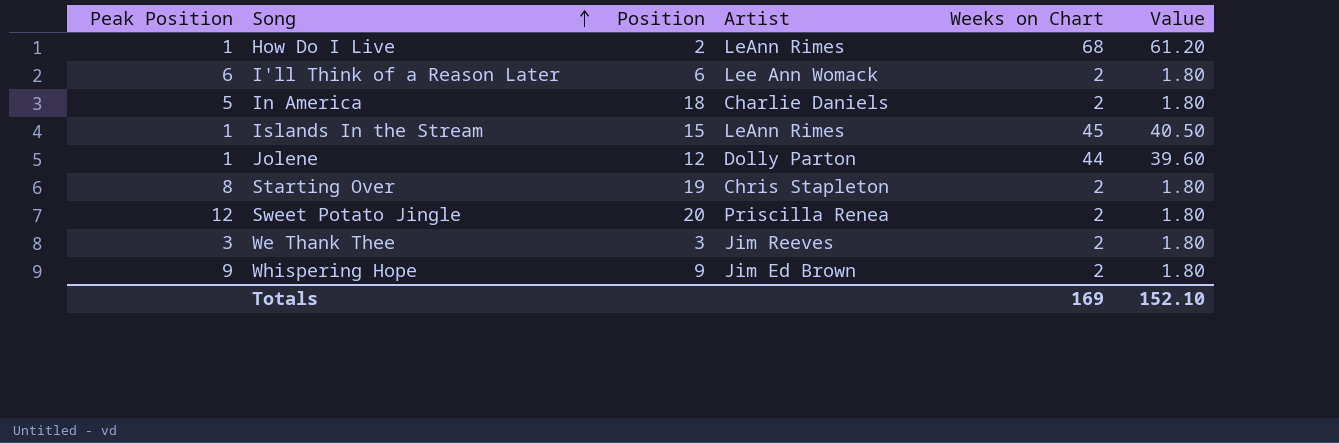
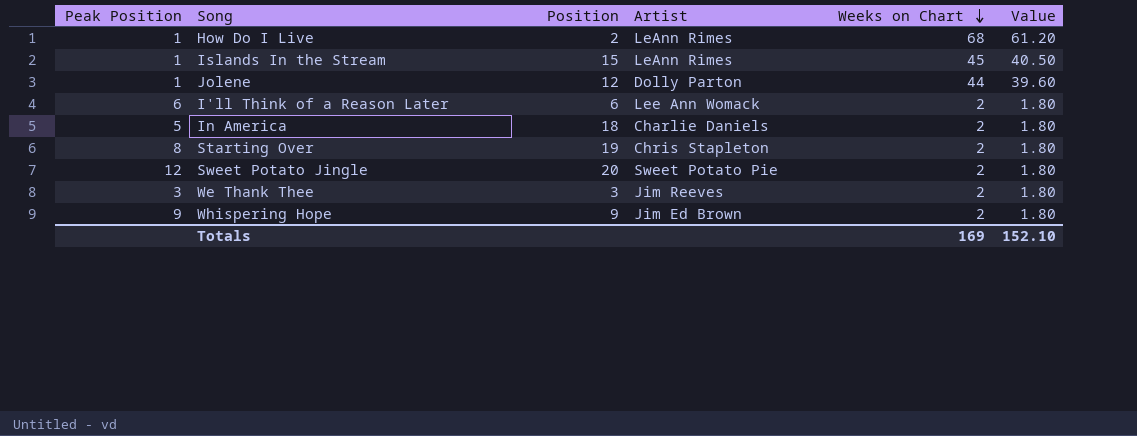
row order: Song ascending -> Weeks on Chart descending
Sweet Potato Jingle | Artist: Priscilla Renea -> Sweet Potato Pie

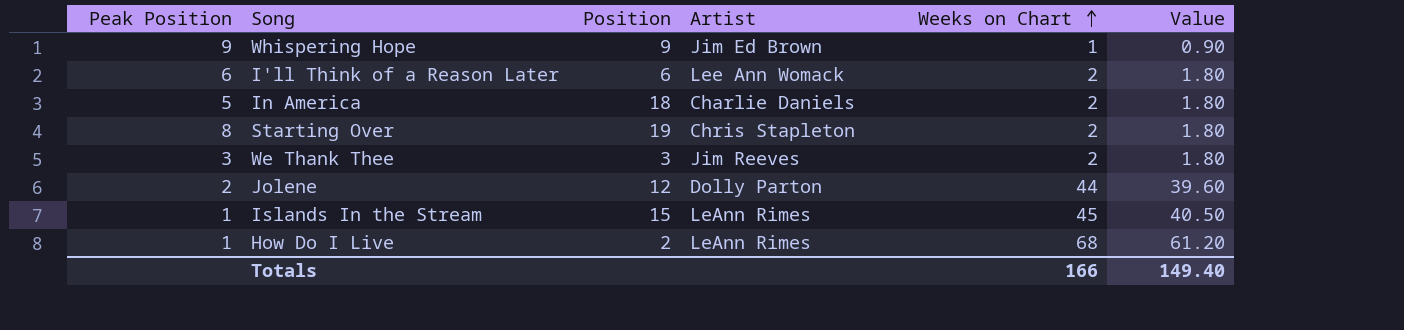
row order: Weeks on Chart descending -> Weeks on Chart ascending
row Sweet Potato Jingle: 12 | 20 | Sweet Potato Pie | 2 | 1.80 -> none
Whispering Hope | Weeks on Chart: 2 -> 1
Whispering Hope | Value: 1.80 -> 0.90
Jolene | Peak Position: 1 -> 2
Totals | Weeks on Chart: 169 -> 166
Totals | Value: 152.10 -> 149.40

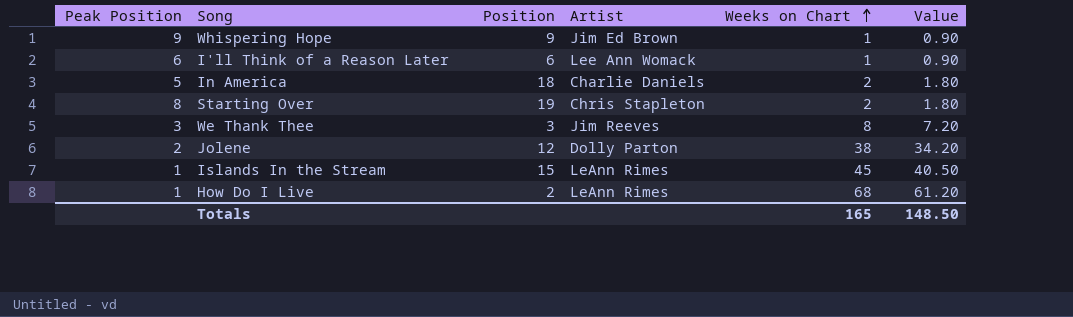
I'll Think of a Reason Later | Weeks on Chart: 2 -> 1
I'll Think of a Reason Later | Value: 1.80 -> 0.90
We Thank Thee | Weeks on Chart: 2 -> 8
We Thank Thee | Value: 1.80 -> 7.20
Jolene | Weeks on Chart: 44 -> 38
Jolene | Value: 39.60 -> 34.20
Totals | Weeks on Chart: 166 -> 165
Totals | Value: 149.40 -> 148.50

